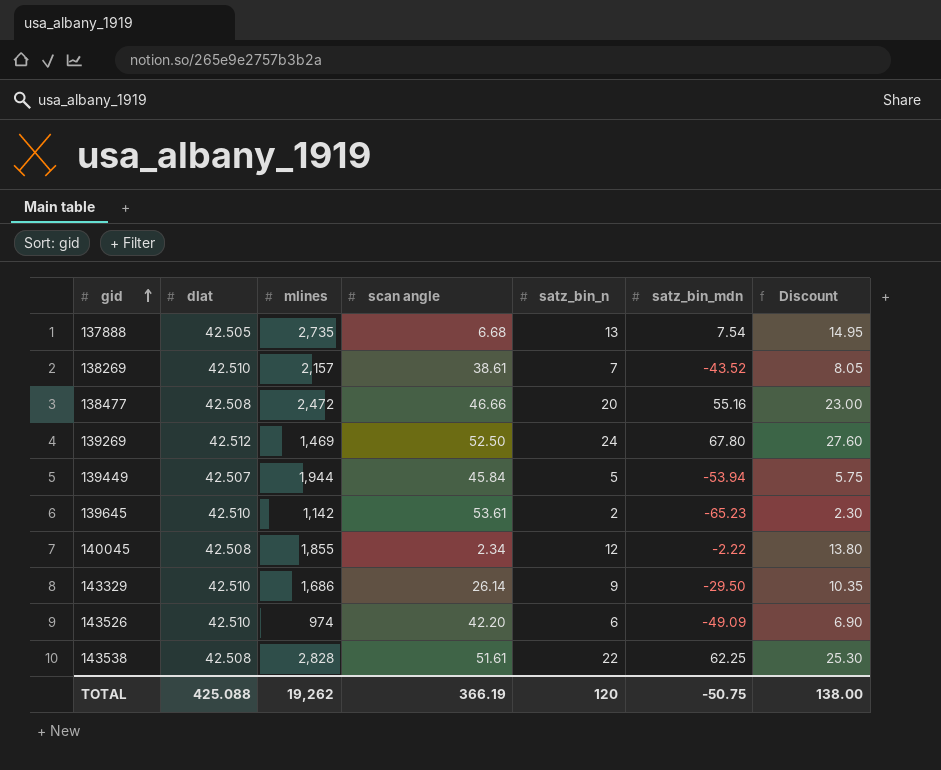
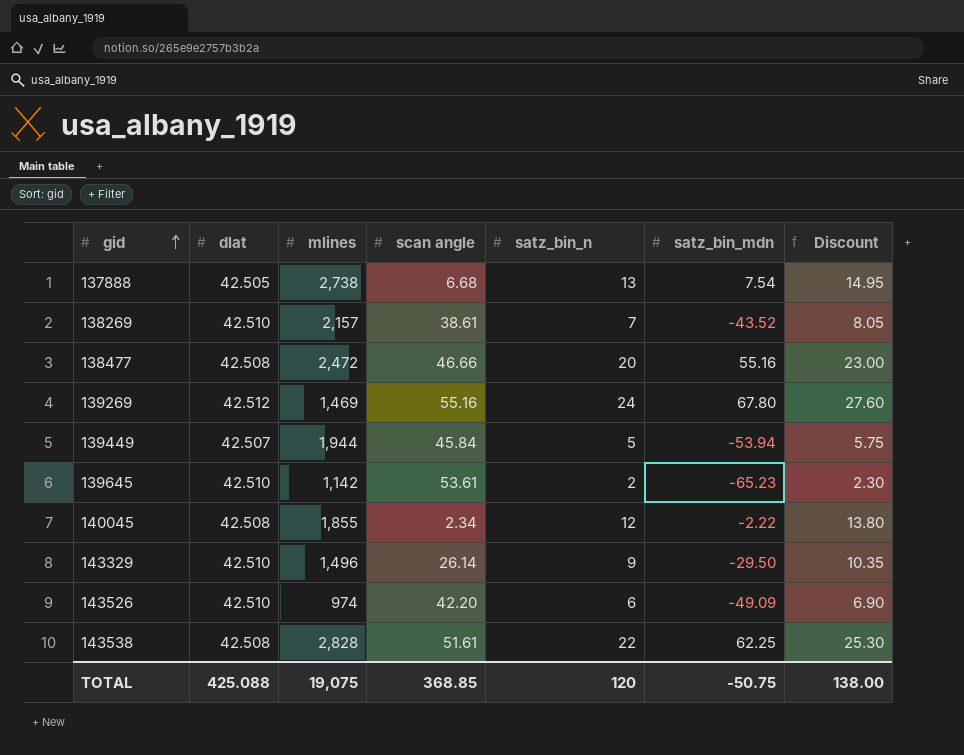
137888 | mlines: 2,735 -> 2,738
139269 | scan angle: 52.50 -> 55.16
143329 | mlines: 1,686 -> 1,496
TOTAL | mlines: 19,262 -> 19,075
TOTAL | scan angle: 366.19 -> 368.85

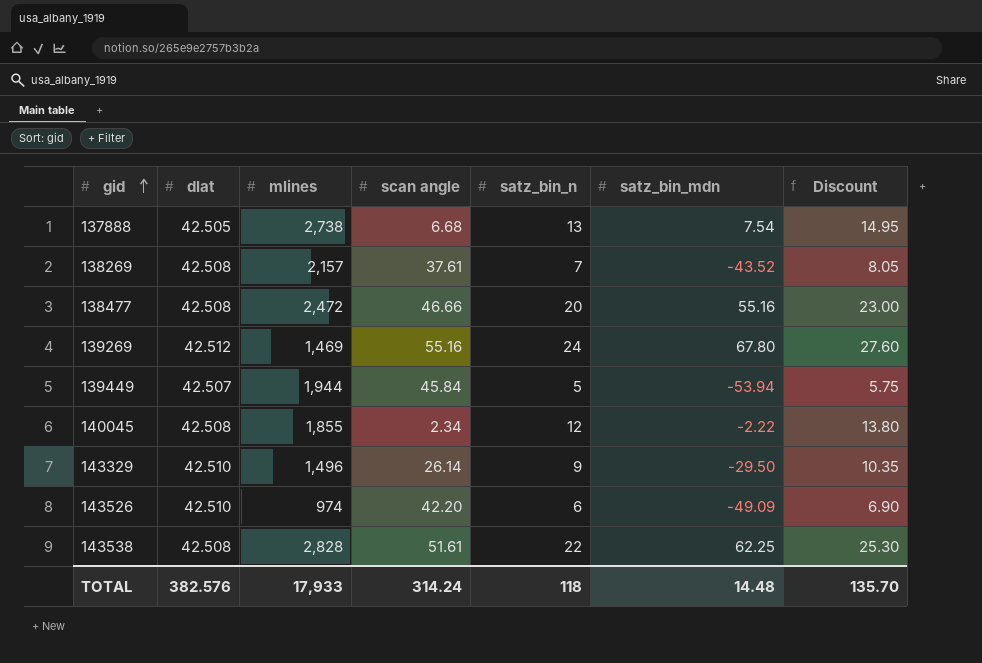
row 139645: 42.510 | 1,142 | 53.61 | 2 | -65.23 | 2.30 -> none
138269 | dlat: 42.510 -> 42.508
138269 | scan angle: 38.61 -> 37.61
TOTAL | dlat: 425.088 -> 382.576
TOTAL | mlines: 19,075 -> 17,933
TOTAL | scan angle: 368.85 -> 314.24
TOTAL | satz_bin_n: 120 -> 118
TOTAL | satz_bin_mdn: -50.75 -> 14.48
TOTAL | Discount: 138.00 -> 135.70

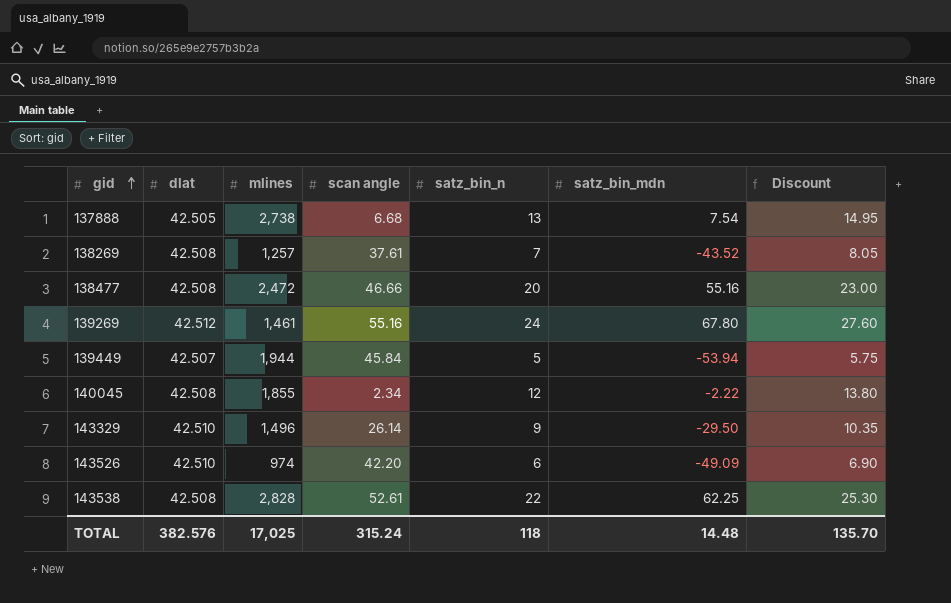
138269 | mlines: 2,157 -> 1,257
139269 | mlines: 1,469 -> 1,461
143538 | scan angle: 51.61 -> 52.61
TOTAL | mlines: 17,933 -> 17,025
TOTAL | scan angle: 314.24 -> 315.24

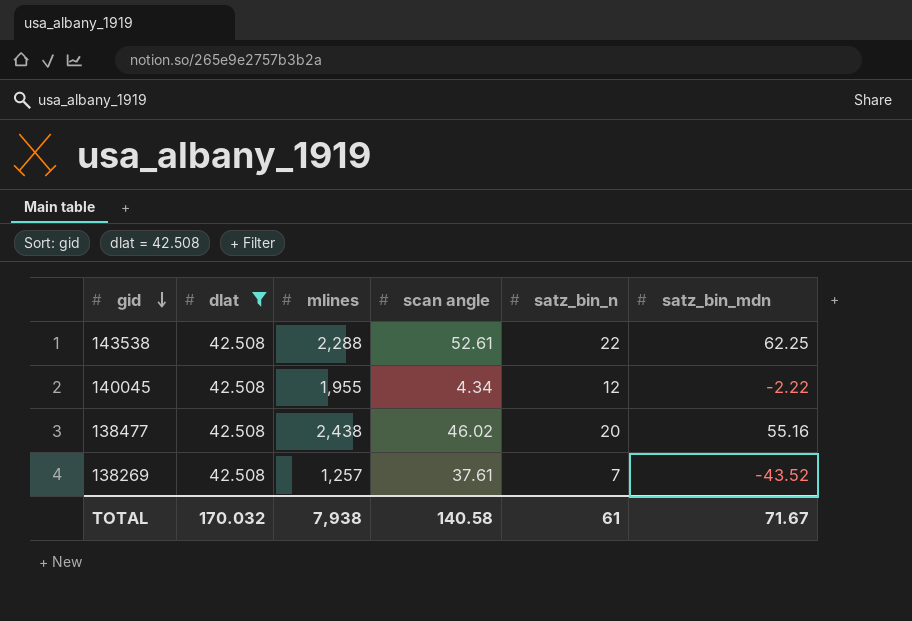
filter: none -> dlat = 42.508
row order: gid ascending -> gid descending
column Discount | formula: [satz_bin_n] * 1.15 -> none
143538 | mlines: 2,828 -> 2,288
140045 | mlines: 1,855 -> 1,955
140045 | scan angle: 2.34 -> 4.34
138477 | mlines: 2,472 -> 2,438
138477 | scan angle: 46.66 -> 46.02
TOTAL | dlat: 382.576 -> 170.032
TOTAL | mlines: 17,025 -> 7,938
TOTAL | scan angle: 315.24 -> 140.58
TOTAL | satz_bin_n: 118 -> 61
TOTAL | satz_bin_mdn: 14.48 -> 71.67

